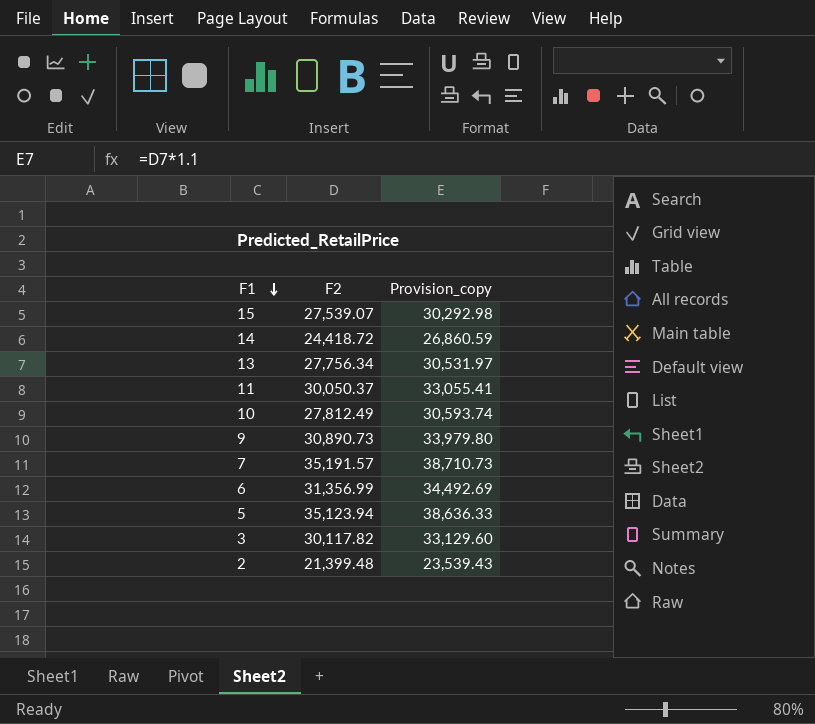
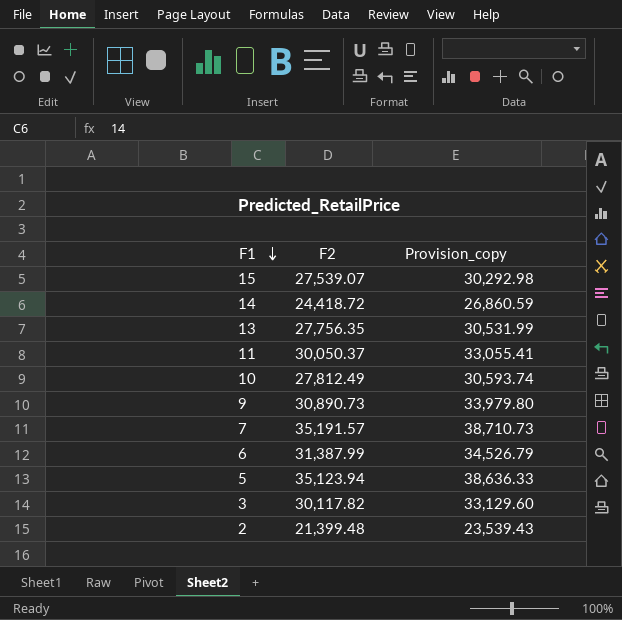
13 | F2: 27,756.34 -> 27,756.35
13 | Provision_copy: 30,531.97 -> 30,531.99
6 | F2: 31,356.99 -> 31,387.99
6 | Provision_copy: 34,492.69 -> 34,526.79

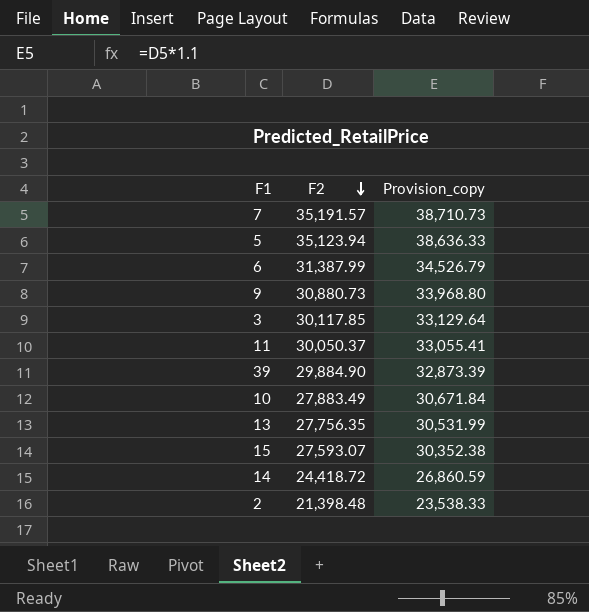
row order: F1 descending -> F2 descending
9 | F2: 30,890.73 -> 30,880.73
9 | Provision_copy: 33,979.80 -> 33,968.80
3 | F2: 30,117.82 -> 30,117.85
3 | Provision_copy: 33,129.60 -> 33,129.64
row 39: none -> 29,884.90 | 32,873.39
10 | F2: 27,812.49 -> 27,883.49
10 | Provision_copy: 30,593.74 -> 30,671.84
15 | F2: 27,539.07 -> 27,593.07
15 | Provision_copy: 30,292.98 -> 30,352.38
2 | F2: 21,399.48 -> 21,398.48
2 | Provision_copy: 23,539.43 -> 23,538.33

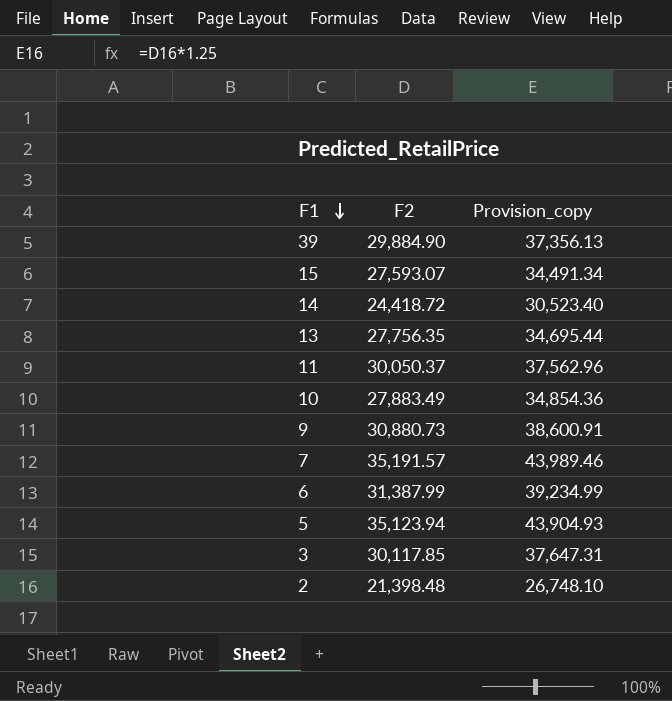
row order: F2 descending -> F1 descending
column Provision_copy | formula: [F2] * 1.1 -> [F2] * 1.25

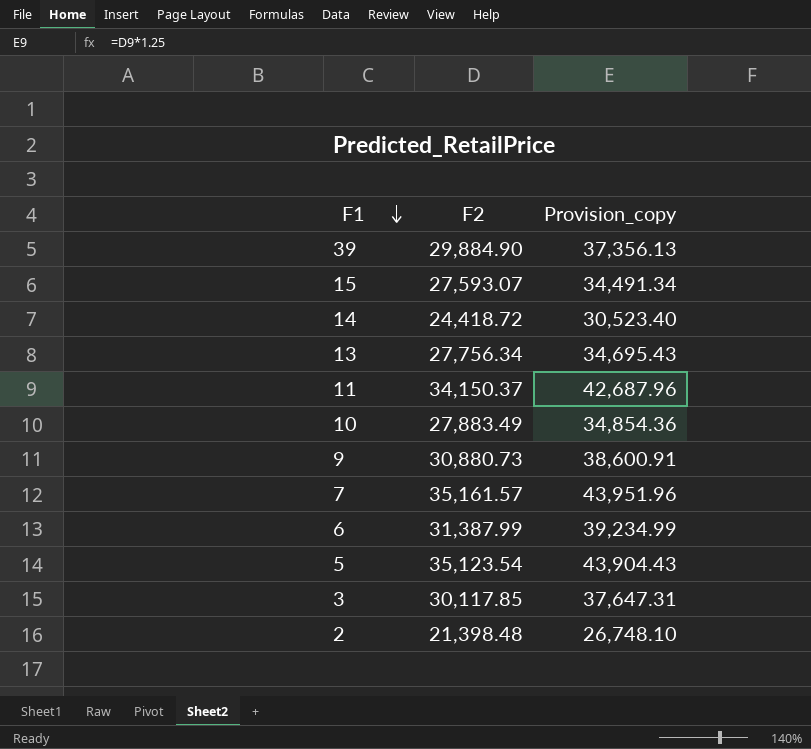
13 | F2: 27,756.35 -> 27,756.34
13 | Provision_copy: 34,695.44 -> 34,695.43
11 | F2: 30,050.37 -> 34,150.37
11 | Provision_copy: 37,562.96 -> 42,687.96
7 | F2: 35,191.57 -> 35,161.57
7 | Provision_copy: 43,989.46 -> 43,951.96
5 | F2: 35,123.94 -> 35,123.54
5 | Provision_copy: 43,904.93 -> 43,904.43

